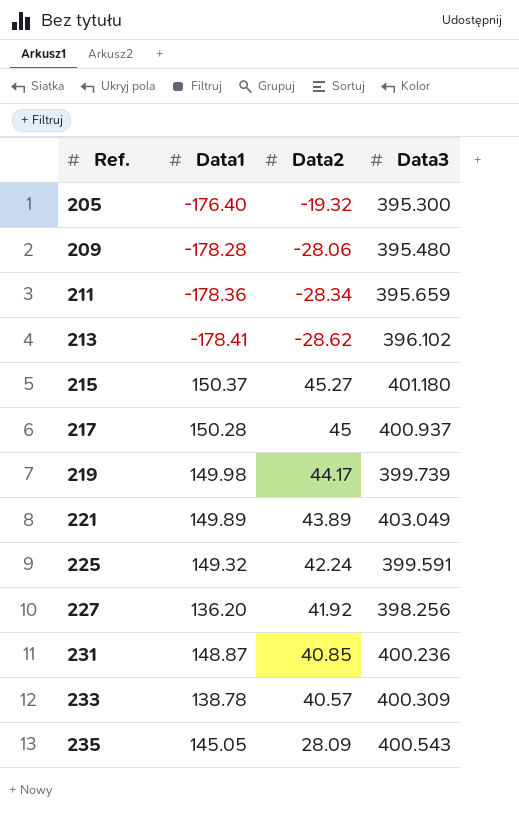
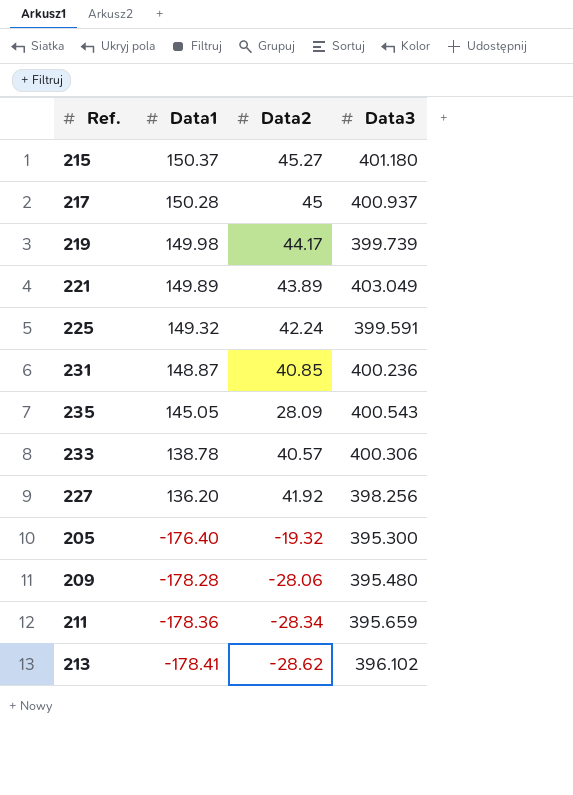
row order: Ref. ascending -> Data1 descending
233 | Data3: 400.309 -> 400.306

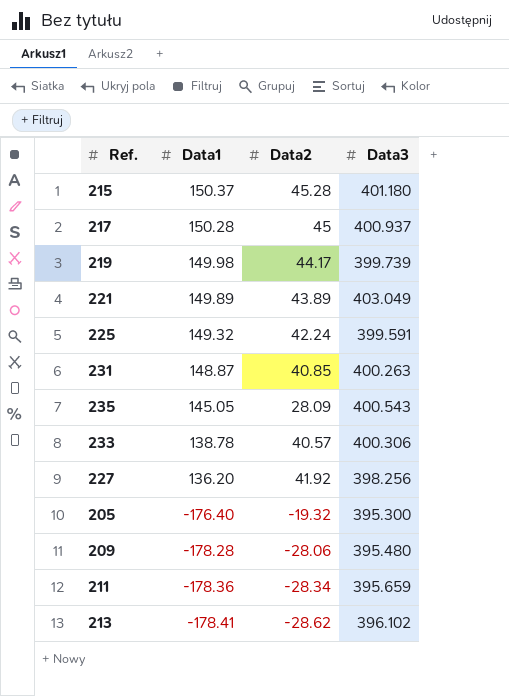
215 | Data2: 45.27 -> 45.28
231 | Data3: 400.236 -> 400.263

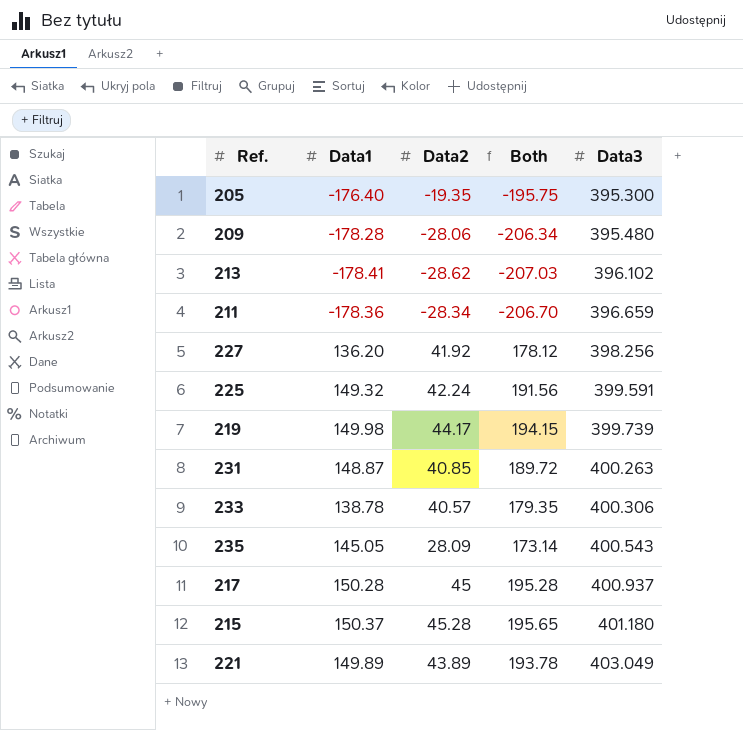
row order: Data1 descending -> Data3 ascending
column Both | formula: none -> [Data1] + [Data2]
205 | Data2: -19.32 -> -19.35
211 | Data3: 395.659 -> 396.659

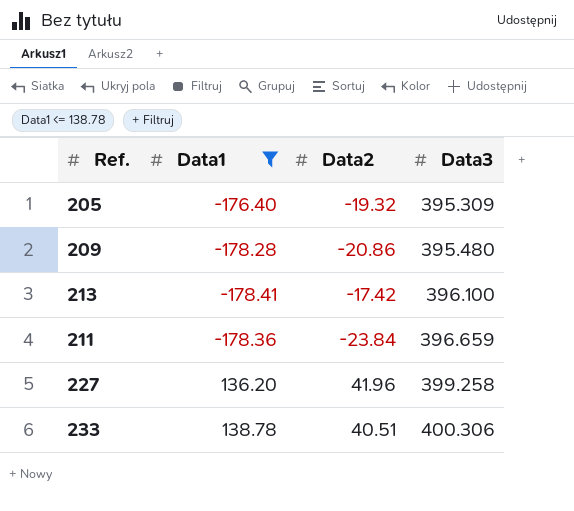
filter: none -> Data1 <= 138.78
column Both | formula: [Data1] + [Data2] -> none
205 | Data2: -19.35 -> -19.32
205 | Data3: 395.300 -> 395.309
209 | Data2: -28.06 -> -20.86
213 | Data2: -28.62 -> -17.42
213 | Data3: 396.102 -> 396.100
211 | Data2: -28.34 -> -23.84
227 | Data2: 41.92 -> 41.96
227 | Data3: 398.256 -> 399.258
233 | Data2: 40.57 -> 40.51

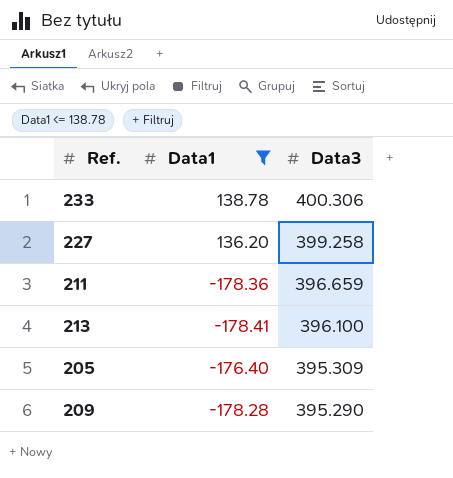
row order: Data3 ascending -> Data3 descending
column Data2 | position: 3 -> none
209 | Data3: 395.480 -> 395.290

